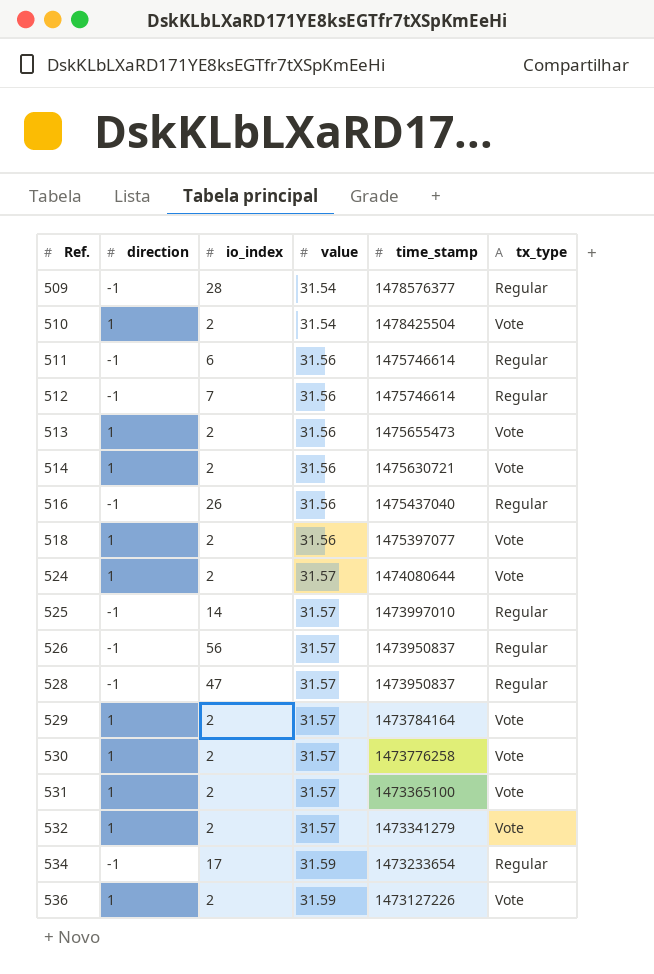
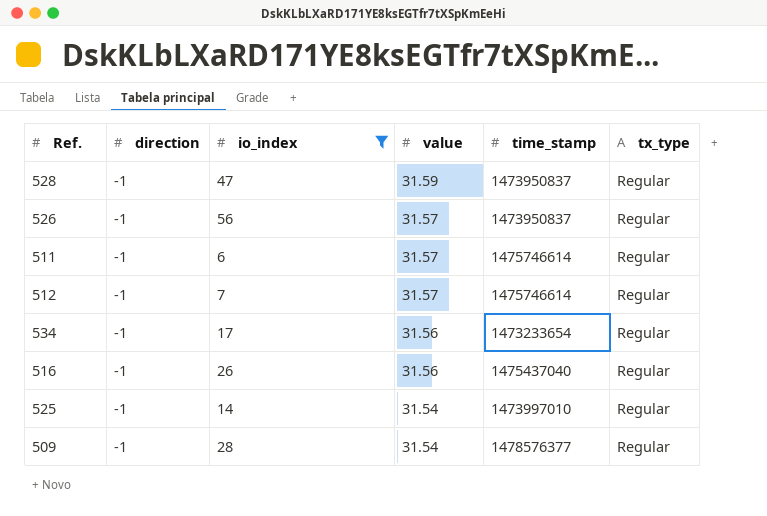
filter: none -> io_index != 2
row order: Ref. ascending -> value descending
528 | value: 31.57 -> 31.59
511 | value: 31.56 -> 31.57
512 | value: 31.56 -> 31.57
534 | value: 31.59 -> 31.56
525 | value: 31.57 -> 31.54

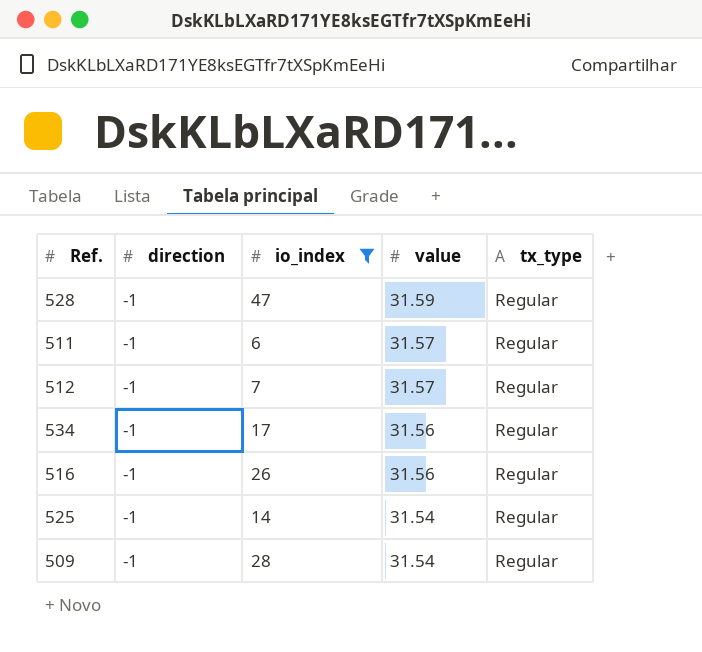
column time_stamp | position: 5 -> none
row 526: -1 | 56 | 31.57 | 1473950837 | Regular -> none

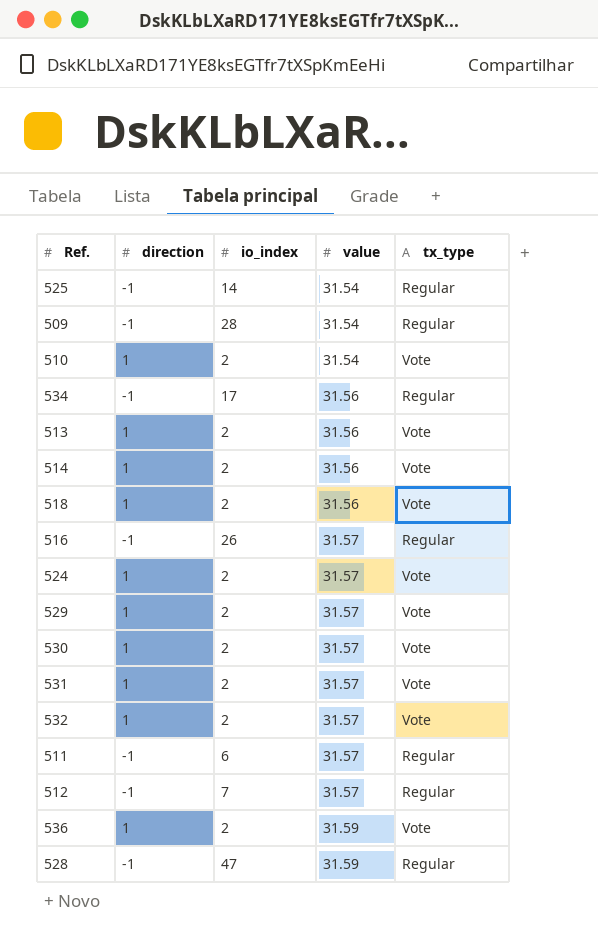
filter: io_index != 2 -> none
row order: value descending -> value ascending
516 | value: 31.56 -> 31.57

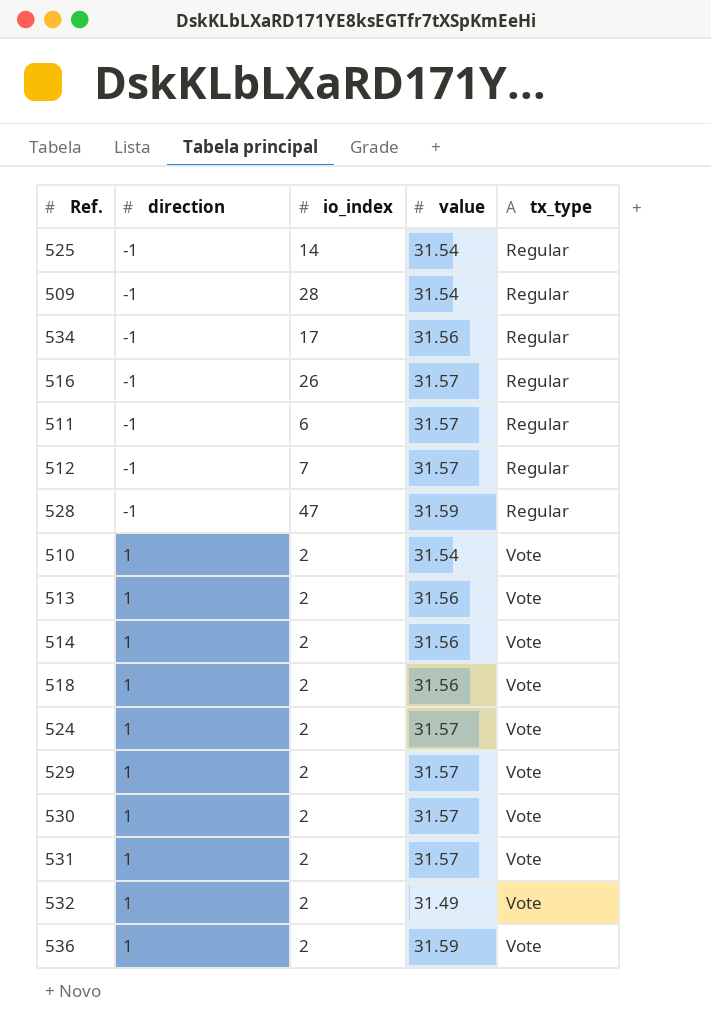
row order: value ascending -> direction ascending
532 | value: 31.57 -> 31.49

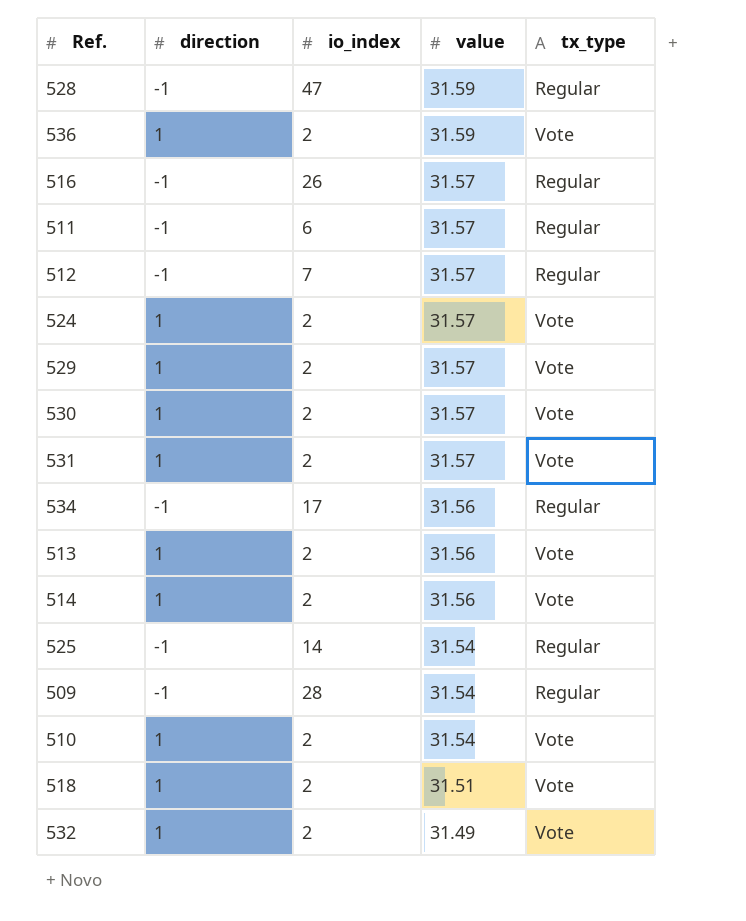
row order: direction ascending -> value descending
518 | value: 31.56 -> 31.51

